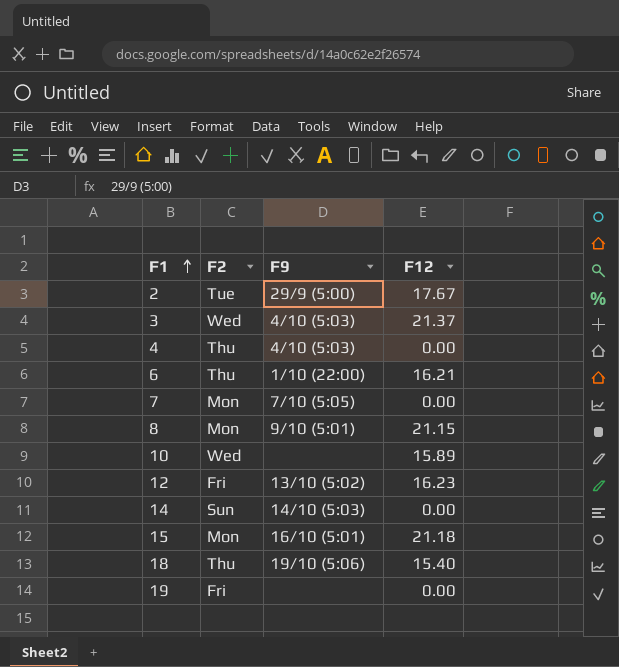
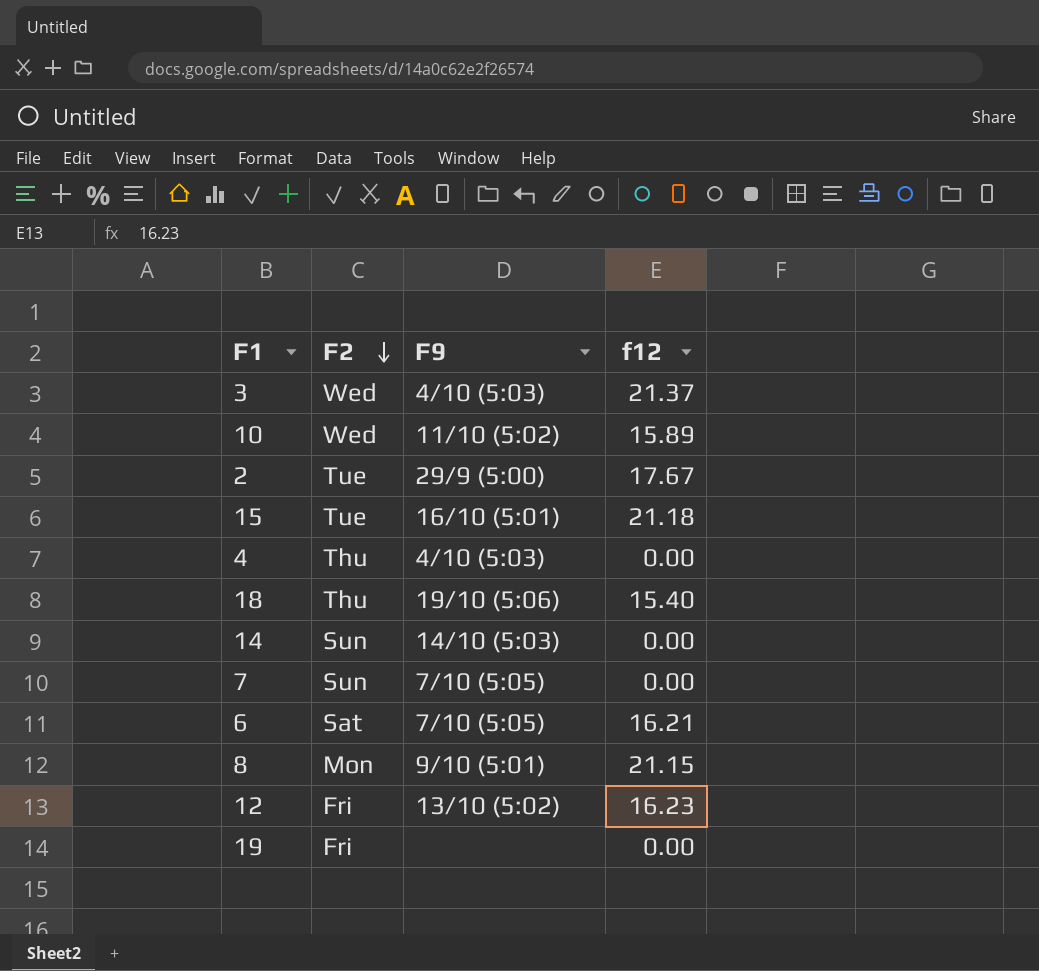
row order: F1 ascending -> F2 descending
column name: F12 -> f12
10 | F9: none -> 11/10 (5:02)
15 | F2: Mon -> Tue
7 | F2: Mon -> Sun
6 | F2: Thu -> Sat
6 | F9: 1/10 (22:00) -> 7/10 (5:05)

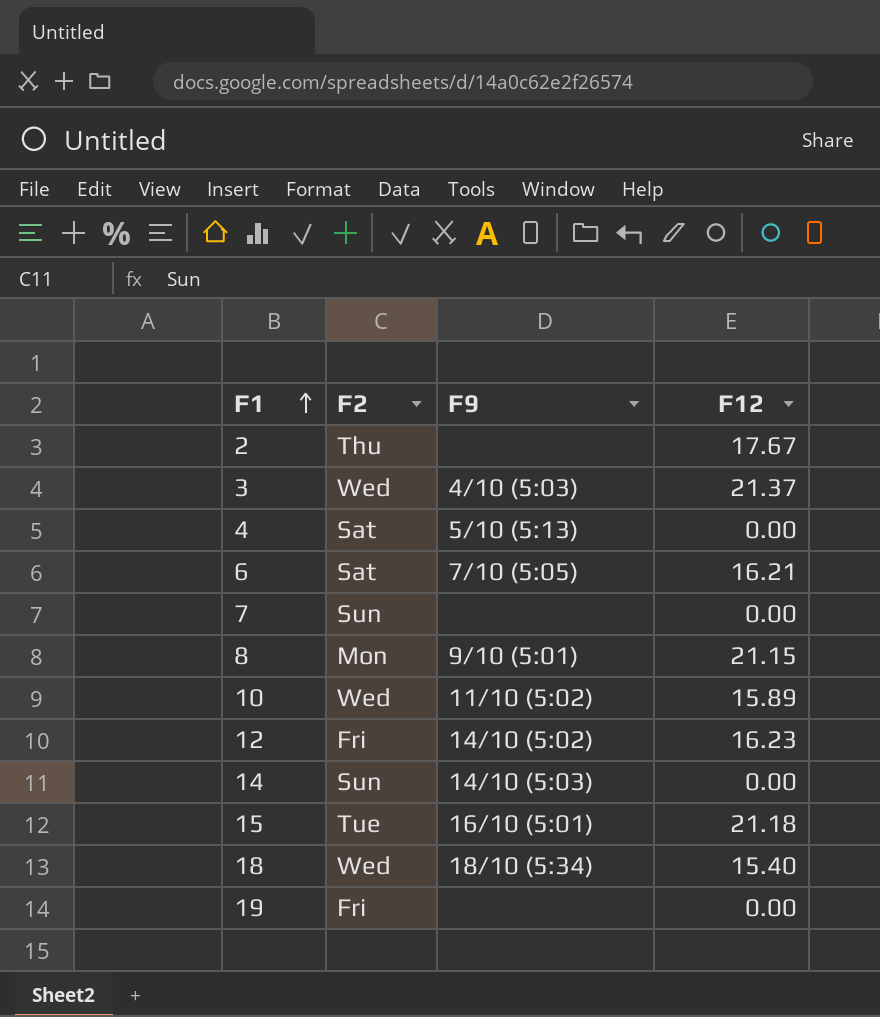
row order: F2 descending -> F1 ascending
column name: f12 -> F12
2 | F2: Tue -> Thu
2 | F9: 29/9 (5:00) -> none
4 | F2: Thu -> Sat
4 | F9: 4/10 (5:03) -> 5/10 (5:13)
7 | F9: 7/10 (5:05) -> none
12 | F9: 13/10 (5:02) -> 14/10 (5:02)
18 | F2: Thu -> Wed
18 | F9: 19/10 (5:06) -> 18/10 (5:34)

